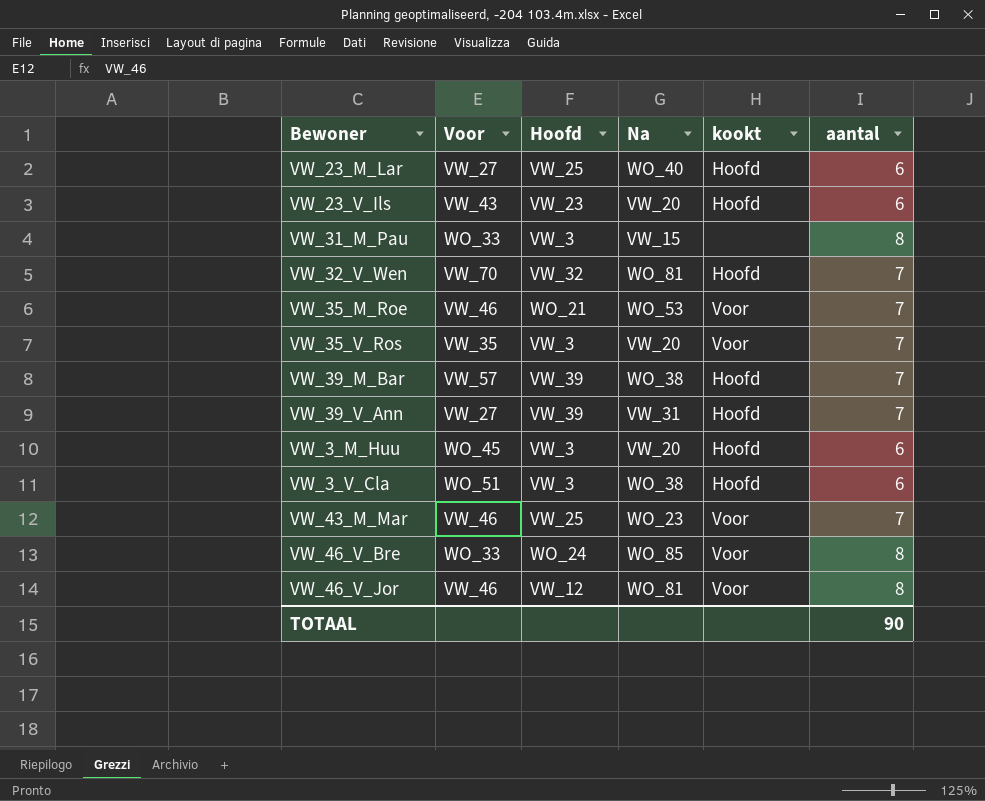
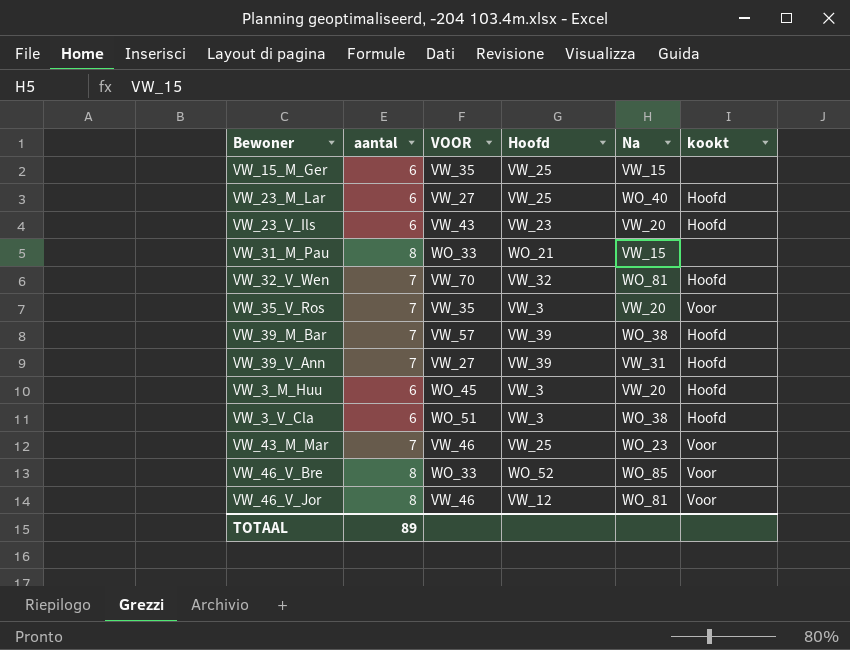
column aantal | position: 6 -> 2
column name: Voor -> VOOR
row VW_35_M_Roe: VW_46 | WO_21 | WO_53 | Voor | 7 -> none
row VW_15_M_Ger: none -> 6 | VW_35 | VW_25 | VW_15 | none
VW_31_M_Pau | Hoofd: VW_3 -> WO_21
VW_46_V_Bre | Hoofd: WO_24 -> WO_52
TOTAAL | aantal: 90 -> 89

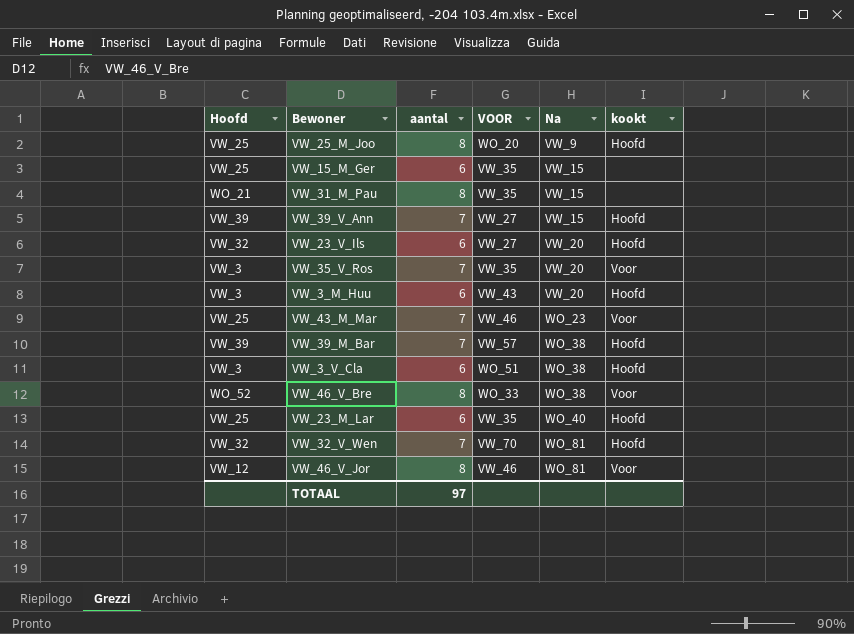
row order: none -> Na ascending
column Hoofd | position: 4 -> 1
row VW_25_M_Joo: none -> VW_25 | 8 | WO_20 | VW_9 | Hoofd
VW_31_M_Pau | VOOR: WO_33 -> VW_35
VW_39_V_Ann | Na: VW_31 -> VW_15
VW_23_V_Ils | Hoofd: VW_23 -> VW_32
VW_23_V_Ils | VOOR: VW_43 -> VW_27
VW_3_M_Huu | VOOR: WO_45 -> VW_43
VW_46_V_Bre | Na: WO_85 -> WO_38
VW_23_M_Lar | VOOR: VW_27 -> VW_35
TOTAAL | aantal: 89 -> 97

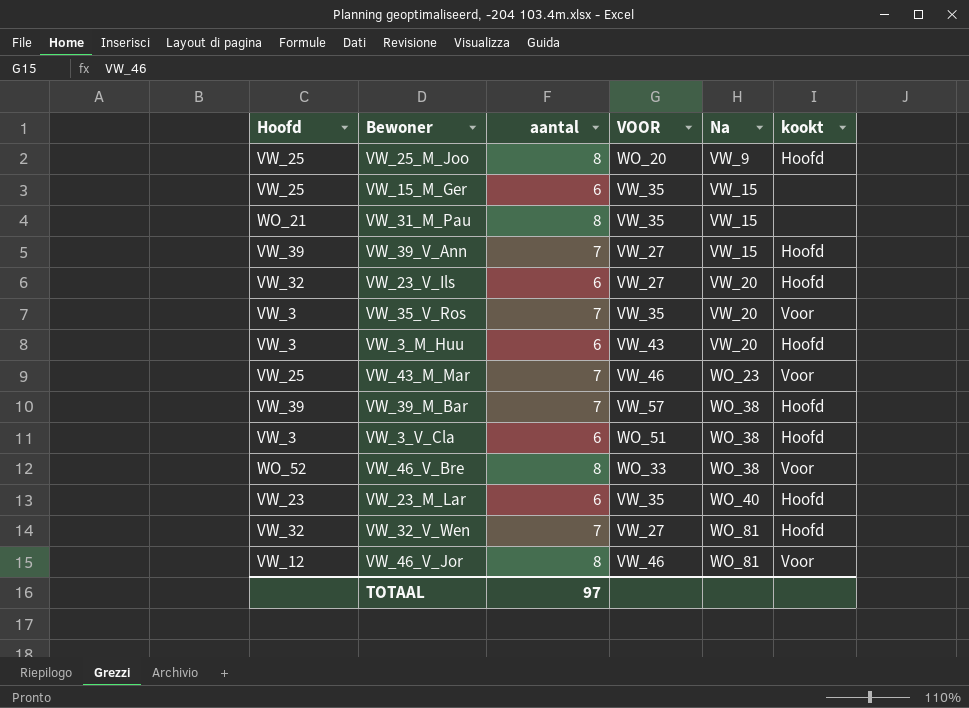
VW_23_M_Lar | Hoofd: VW_25 -> VW_23
VW_32_V_Wen | VOOR: VW_70 -> VW_27

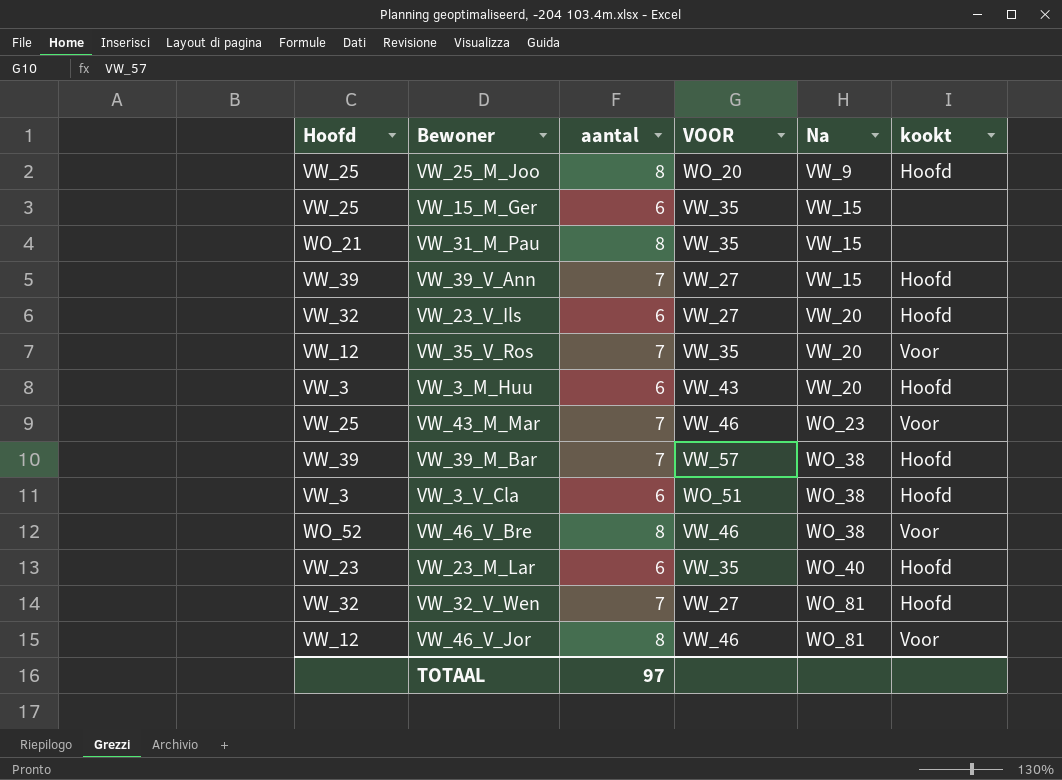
VW_35_V_Ros | Hoofd: VW_3 -> VW_12
VW_46_V_Bre | VOOR: WO_33 -> VW_46

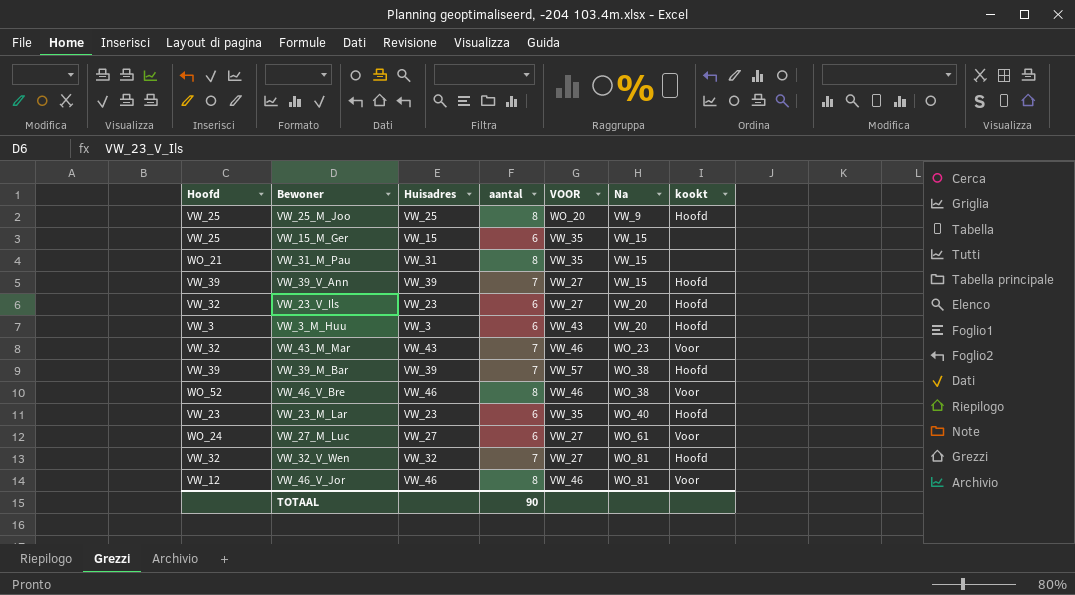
column Huisadres | position: none -> 3
row VW_35_V_Ros: VW_12 | 7 | VW_35 | VW_20 | Voor -> none
row VW_3_V_Cla: VW_3 | 6 | WO_51 | WO_38 | Hoofd -> none
VW_43_M_Mar | Hoofd: VW_25 -> VW_32
row VW_27_M_Luc: none -> WO_24 | VW_27 | 6 | VW_27 | WO_61 | Voor
TOTAAL | aantal: 97 -> 90

